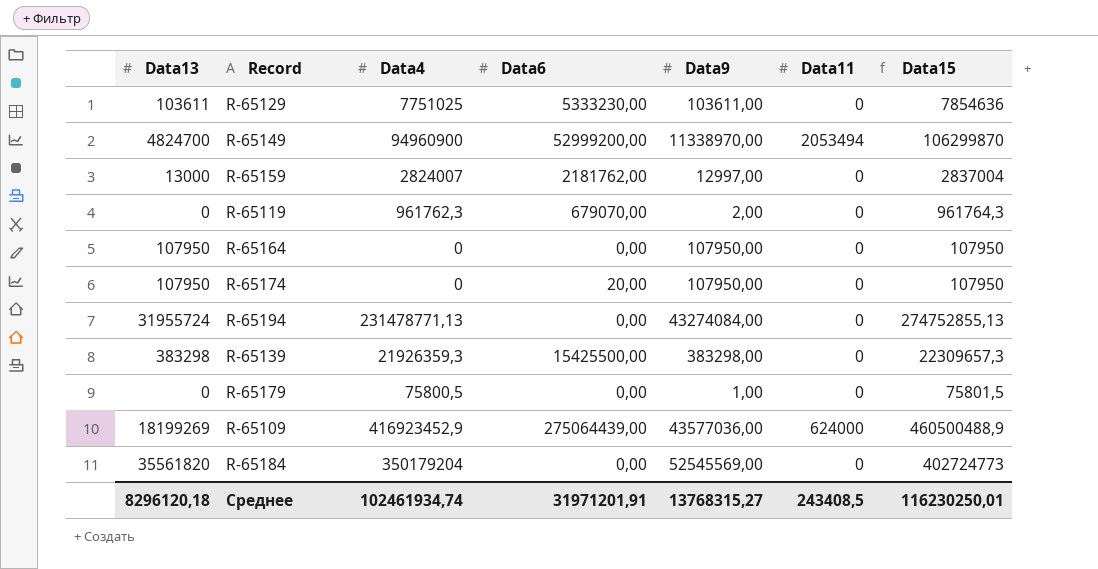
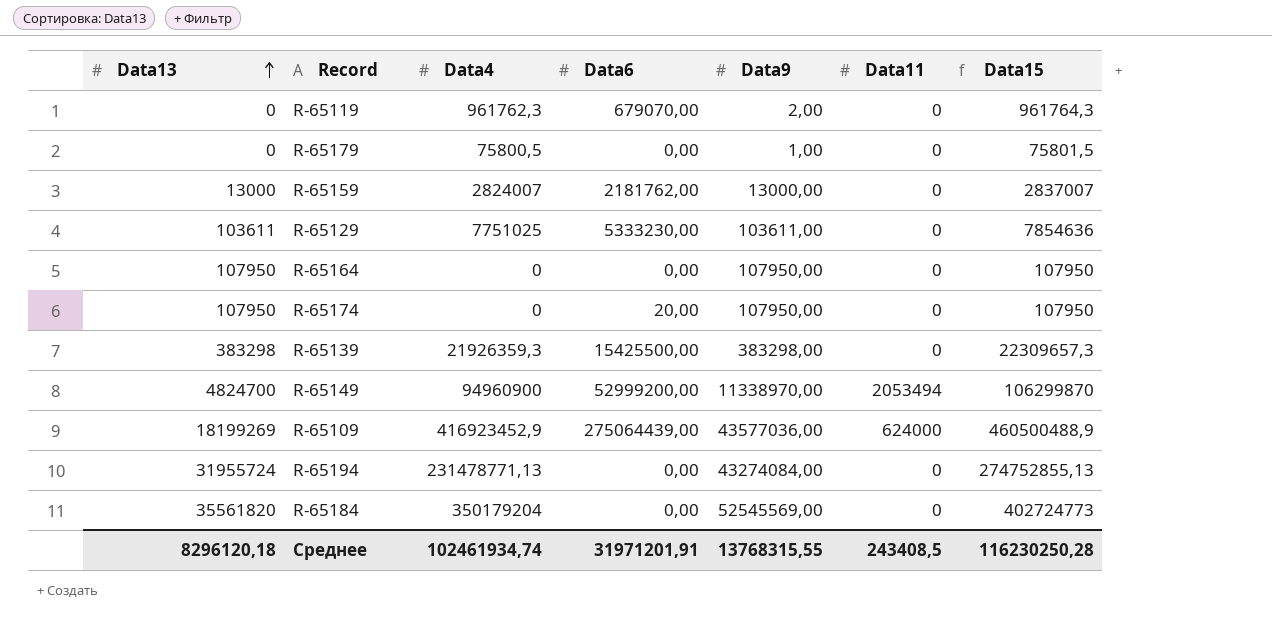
row order: none -> Data13 ascending
R-65159 | Data9: 12997,00 -> 13000,00
R-65159 | Data15: 2837004 -> 2837007
Среднее | Data9: 13768315,27 -> 13768315,55
Среднее | Data15: 116230250,01 -> 116230250,28

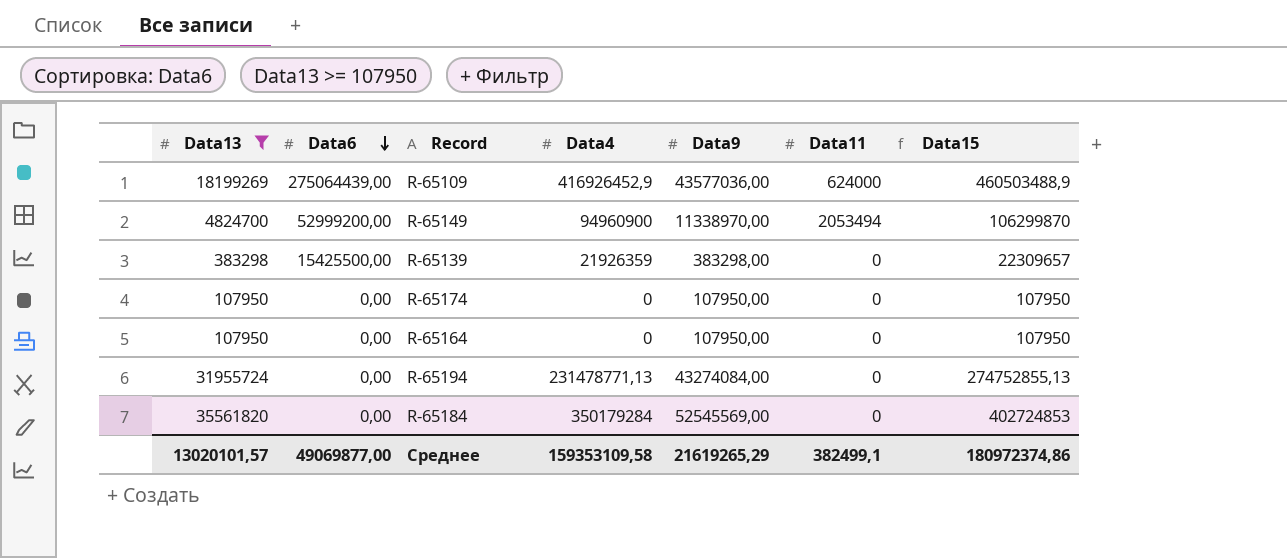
filter: none -> Data13 >= 107950
row order: Data13 ascending -> Data6 descending
column Data6 | position: 4 -> 2
R-65109 | Data4: 416923452,9 -> 416926452,9
R-65109 | Data15: 460500488,9 -> 460503488,9
R-65139 | Data4: 21926359,3 -> 21926359
R-65139 | Data15: 22309657,3 -> 22309657
R-65174 | Data6: 20,00 -> 0,00
R-65184 | Data4: 350179204 -> 350179284
R-65184 | Data15: 402724773 -> 402724853
Среднее | Data13: 8296120,18 -> 13020101,57
Среднее | Data6: 31971201,91 -> 49069877,00
Среднее | Data4: 102461934,74 -> 159353109,58
Среднее | Data9: 13768315,55 -> 21619265,29
Среднее | Data11: 243408,5 -> 382499,1
Среднее | Data15: 116230250,28 -> 180972374,86

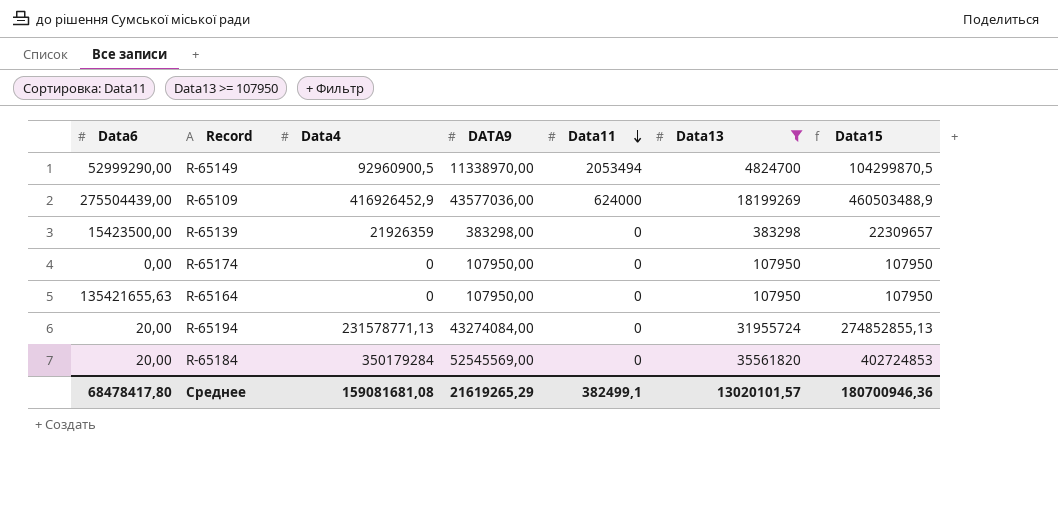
row order: Data6 descending -> Data11 descending
column name: Data9 -> DATA9
column Data13 | position: 1 -> 6
R-65149 | Data6: 52999200,00 -> 52999290,00
R-65149 | Data4: 94960900 -> 92960900,5
R-65149 | Data15: 106299870 -> 104299870,5
R-65109 | Data6: 275064439,00 -> 275504439,00
R-65139 | Data6: 15425500,00 -> 15423500,00
R-65164 | Data6: 0,00 -> 135421655,63
R-65194 | Data6: 0,00 -> 20,00
R-65194 | Data4: 231478771,13 -> 231578771,13
R-65194 | Data15: 274752855,13 -> 274852855,13
R-65184 | Data6: 0,00 -> 20,00
Среднее | Data6: 49069877,00 -> 68478417,80
Среднее | Data4: 159353109,58 -> 159081681,08
Среднее | Data15: 180972374,86 -> 180700946,36

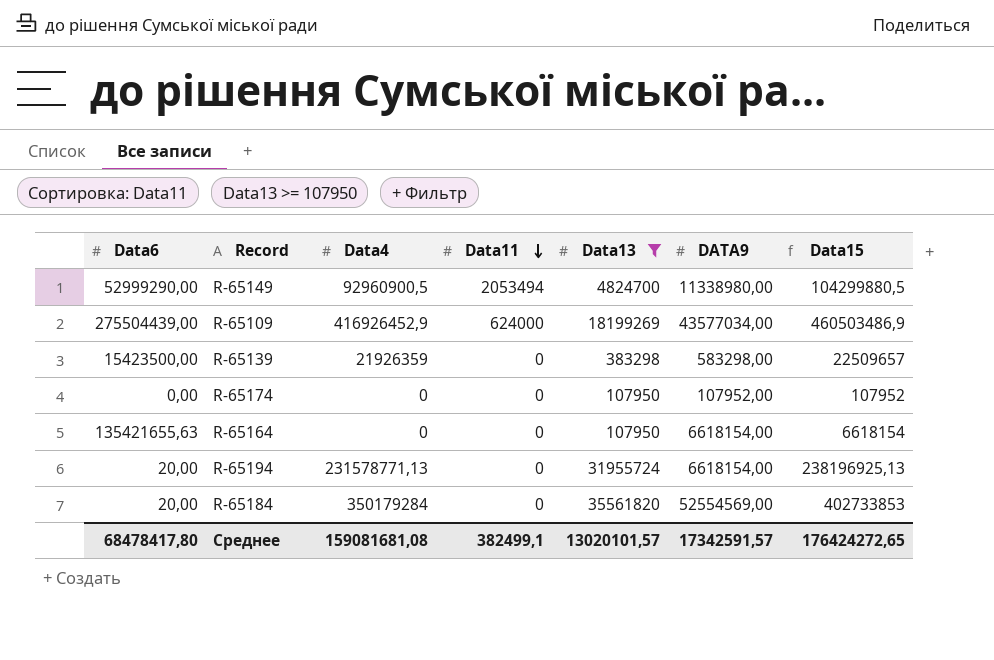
column DATA9 | position: 4 -> 6
R-65149 | DATA9: 11338970,00 -> 11338980,00
R-65149 | Data15: 104299870,5 -> 104299880,5
R-65109 | DATA9: 43577036,00 -> 43577034,00
R-65109 | Data15: 460503488,9 -> 460503486,9
R-65139 | DATA9: 383298,00 -> 583298,00
R-65139 | Data15: 22309657 -> 22509657
R-65174 | DATA9: 107950,00 -> 107952,00
R-65174 | Data15: 107950 -> 107952
R-65164 | DATA9: 107950,00 -> 6618154,00
R-65164 | Data15: 107950 -> 6618154
R-65194 | DATA9: 43274084,00 -> 6618154,00
R-65194 | Data15: 274852855,13 -> 238196925,13
R-65184 | DATA9: 52545569,00 -> 52554569,00
R-65184 | Data15: 402724853 -> 402733853
Среднее | DATA9: 21619265,29 -> 17342591,57
Среднее | Data15: 180700946,36 -> 176424272,65

